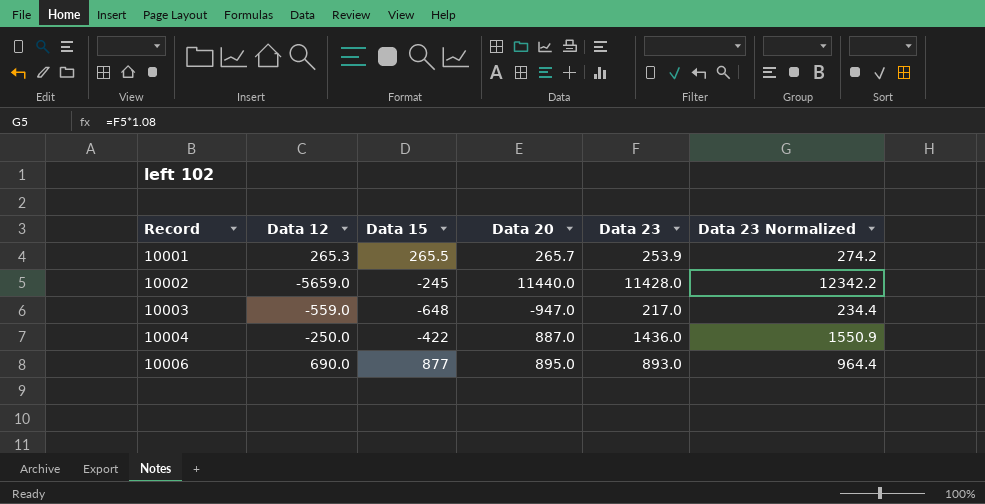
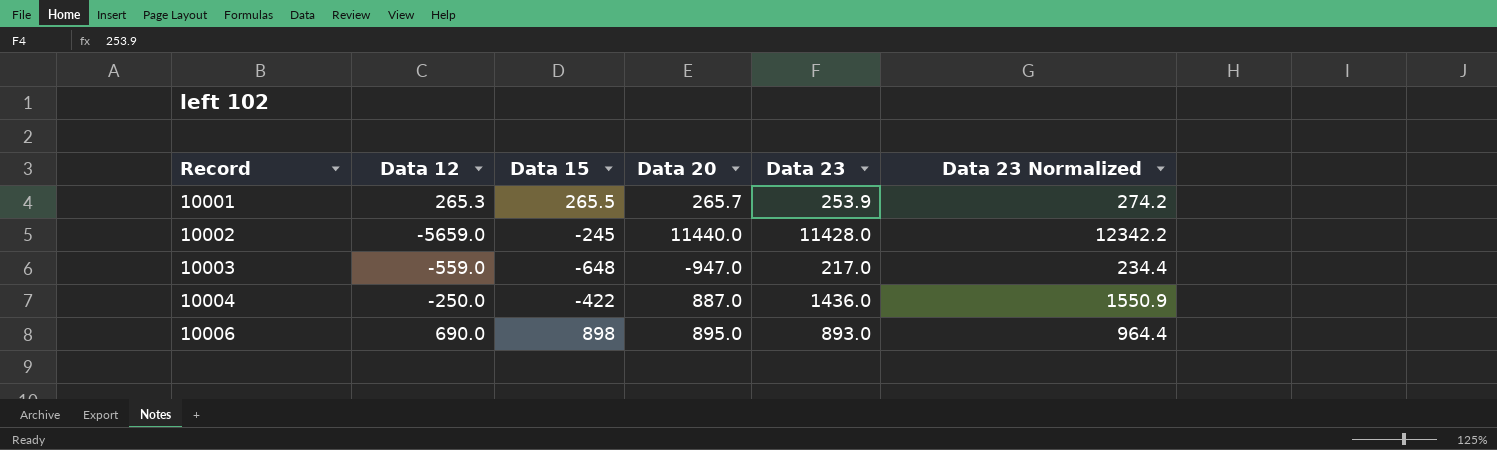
10006 | Data 15: 877 -> 898

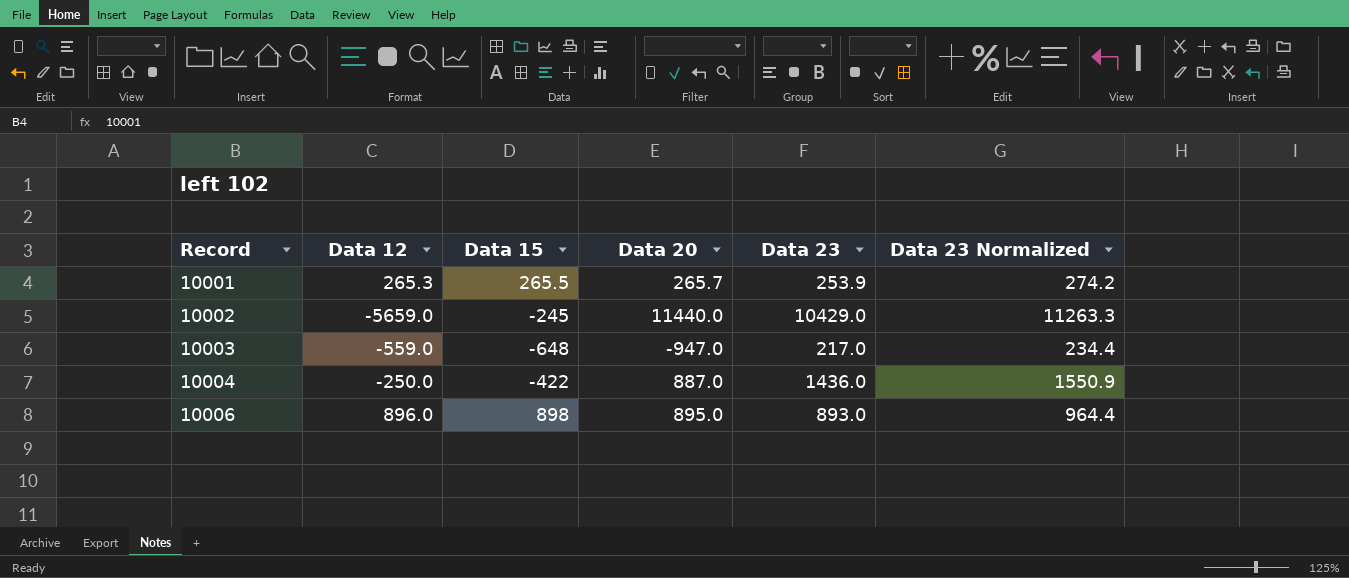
10002 | Data 23: 11428.0 -> 10429.0
10002 | Data 23 Normalized: 12342.2 -> 11263.3
10006 | Data 12: 690.0 -> 896.0

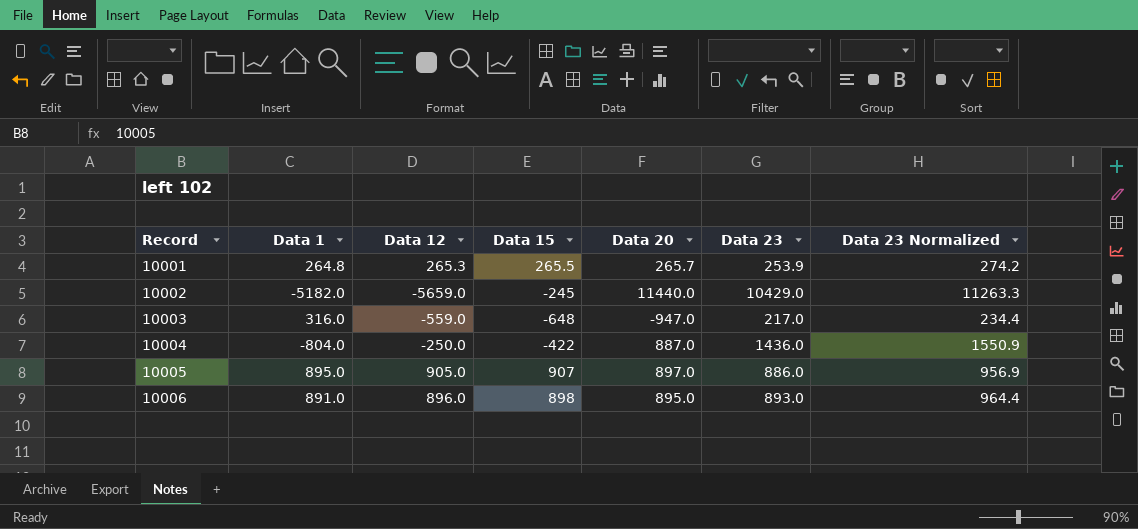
column Data 1 | position: none -> 2
row 10005: none -> 895.0 | 905.0 | 907 | 897.0 | 886.0 | 956.9

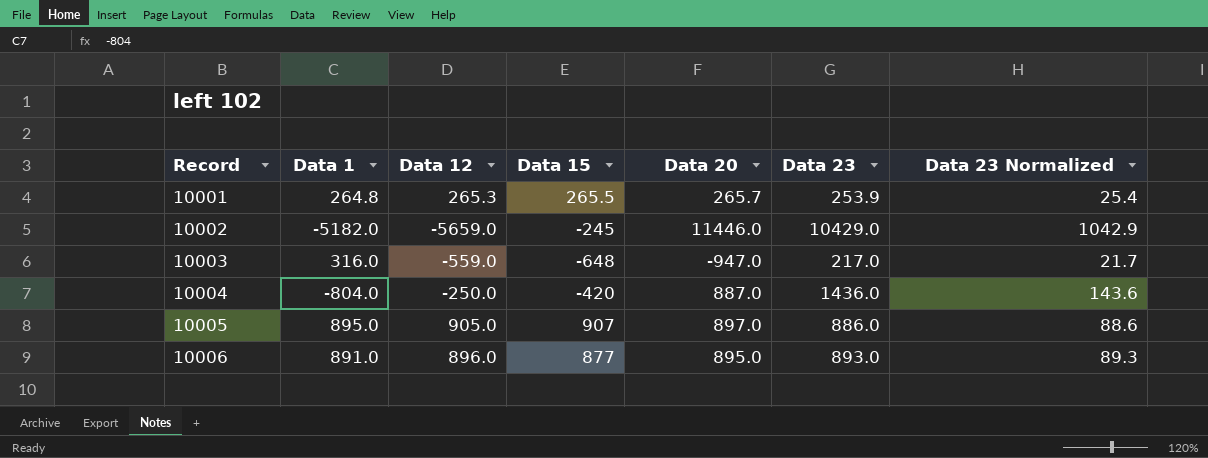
column Data 23 Normalized | formula: [Data 23] * 1.08 -> [Data 23] * 0.1
10002 | Data 20: 11440.0 -> 11446.0
10004 | Data 15: -422 -> -420
10006 | Data 15: 898 -> 877

